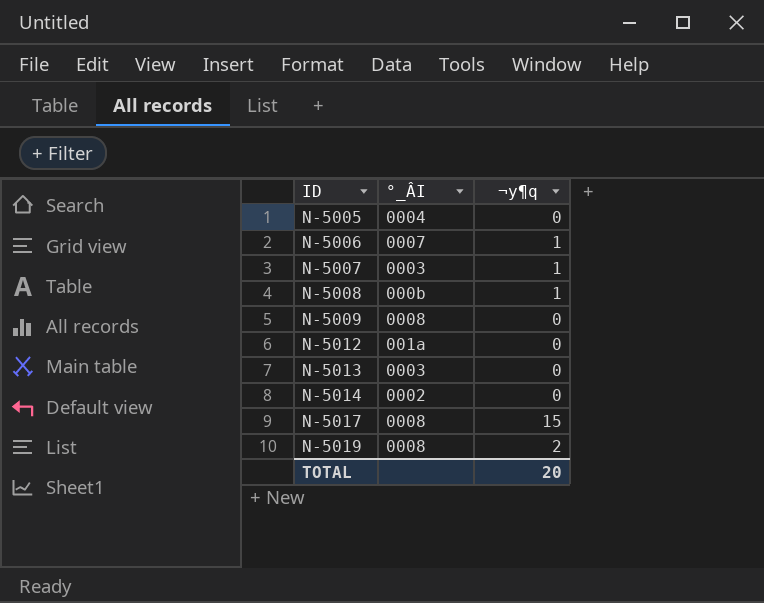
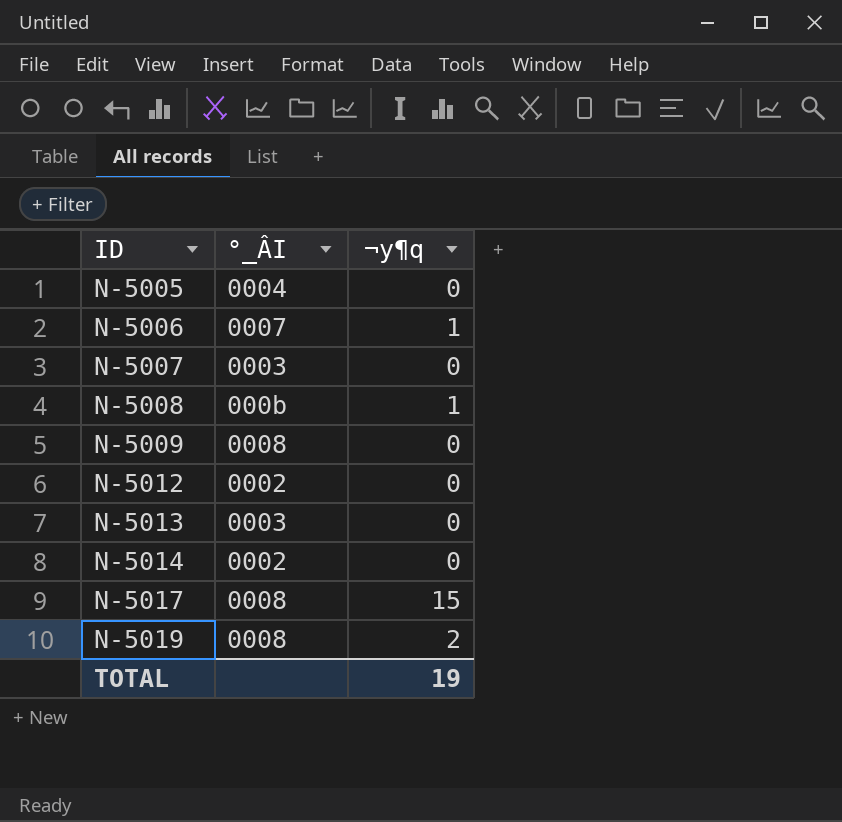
N-5007 | ¬y¶q: 1 -> 0
N-5012 | °_ÂI: 001a -> 0002
TOTAL | ¬y¶q: 20 -> 19

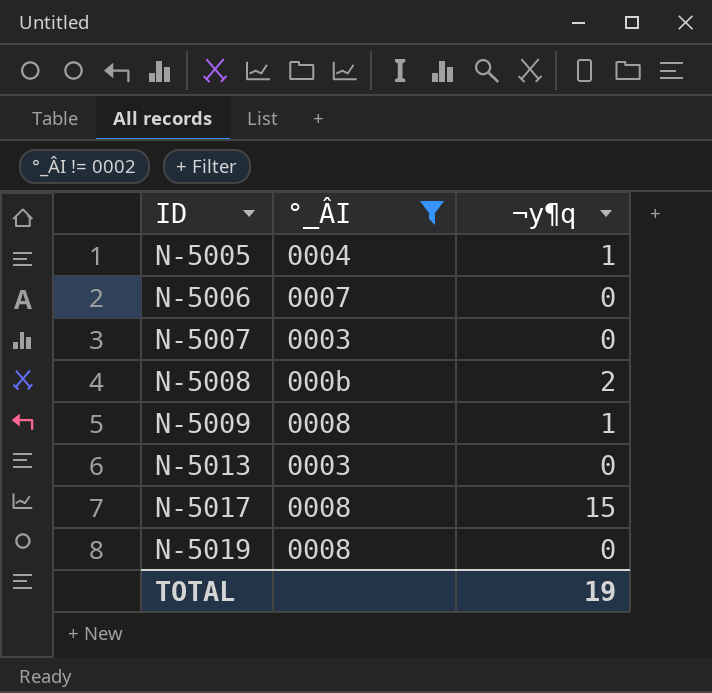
filter: none -> °_ÂI != 0002
N-5005 | ¬y¶q: 0 -> 1
N-5006 | ¬y¶q: 1 -> 0
N-5008 | ¬y¶q: 1 -> 2
N-5009 | ¬y¶q: 0 -> 1
N-5019 | ¬y¶q: 2 -> 0

